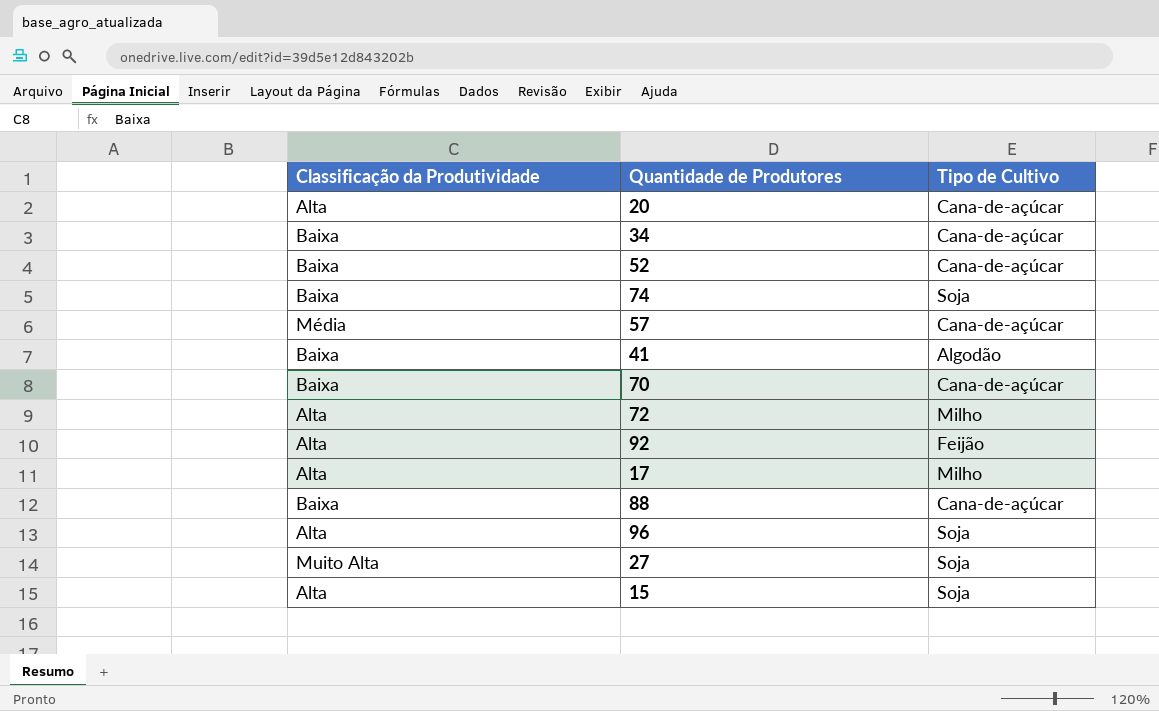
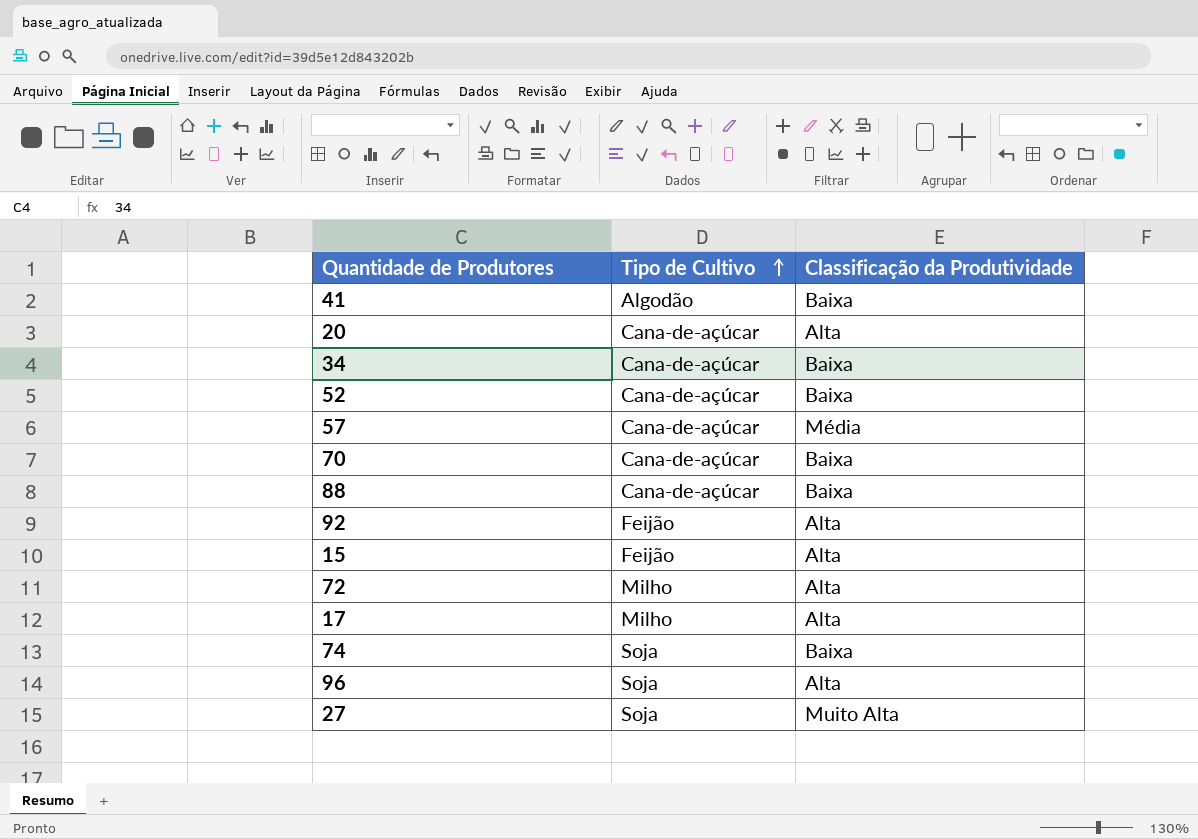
row order: none -> Tipo de Cultivo ascending
column Classificação da Produtividade | position: 1 -> 3
15 | Tipo de Cultivo: Soja -> Feijão

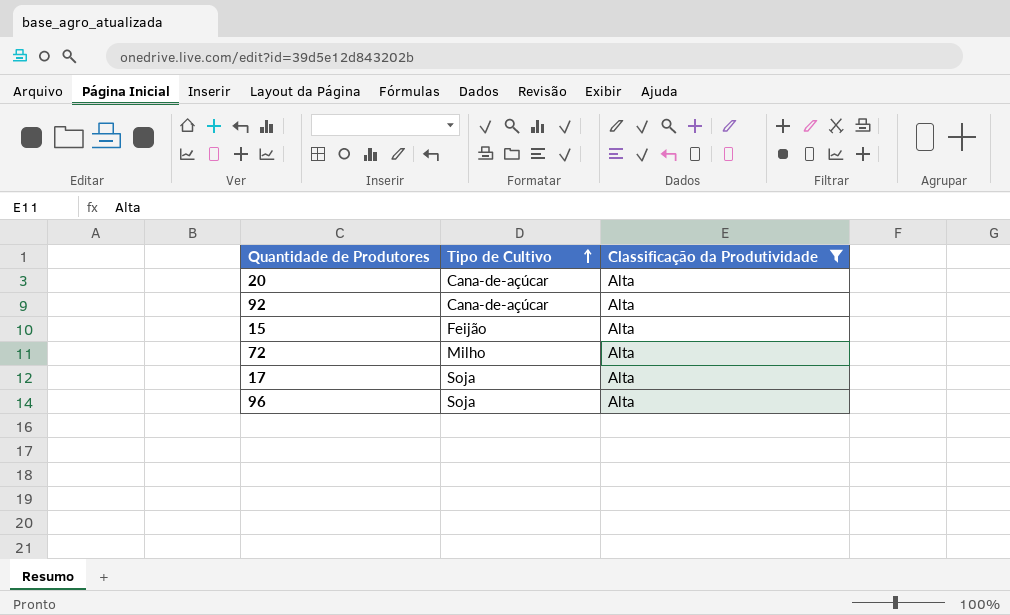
filter: none -> Classificação da Produtividade = Alta
92 | Tipo de Cultivo: Feijão -> Cana-de-açúcar
17 | Tipo de Cultivo: Milho -> Soja

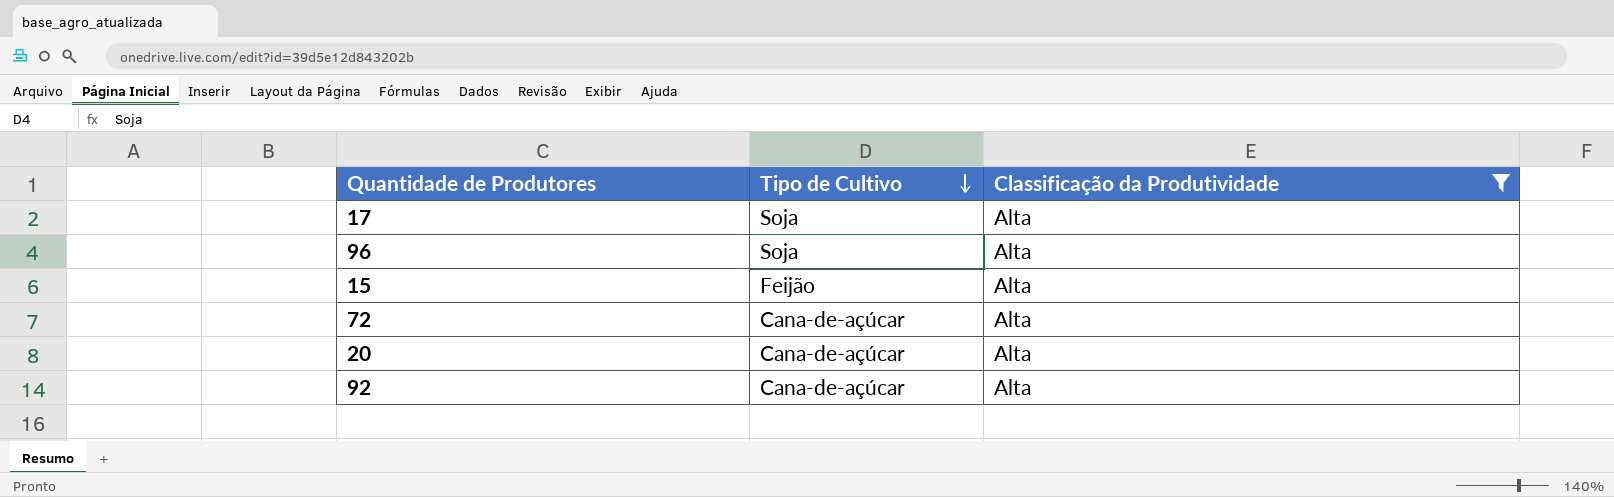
row order: Tipo de Cultivo ascending -> Tipo de Cultivo descending
72 | Tipo de Cultivo: Milho -> Cana-de-açúcar

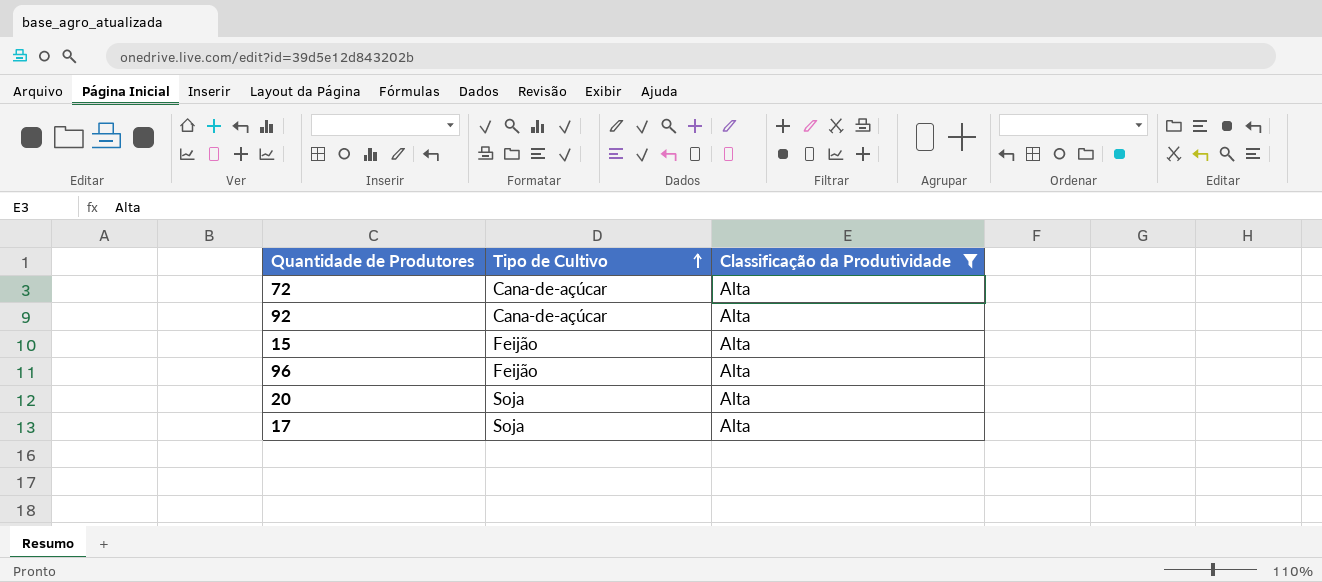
row order: Tipo de Cultivo descending -> Tipo de Cultivo ascending
96 | Tipo de Cultivo: Soja -> Feijão
20 | Tipo de Cultivo: Cana-de-açúcar -> Soja

